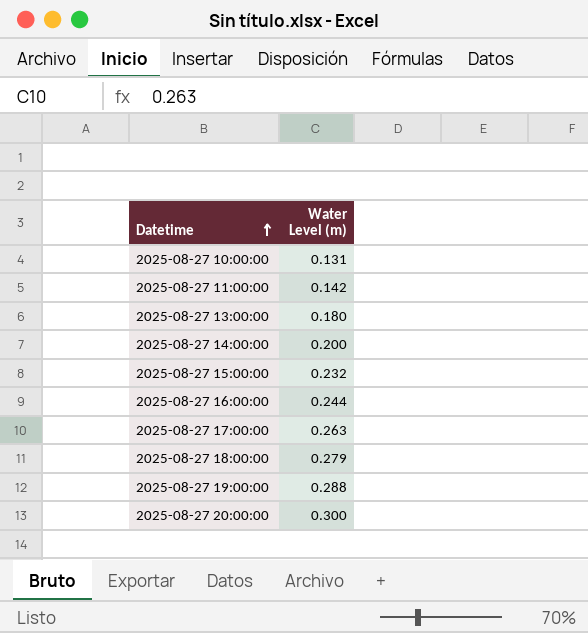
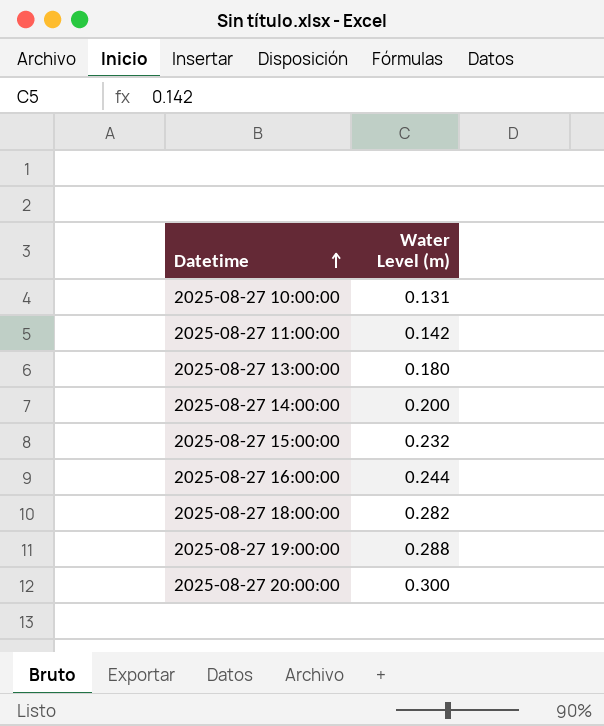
row 2025-08-27 17:00:00: 0.263 -> none
2025-08-27 18:00:00 | Water Level (m): 0.279 -> 0.282

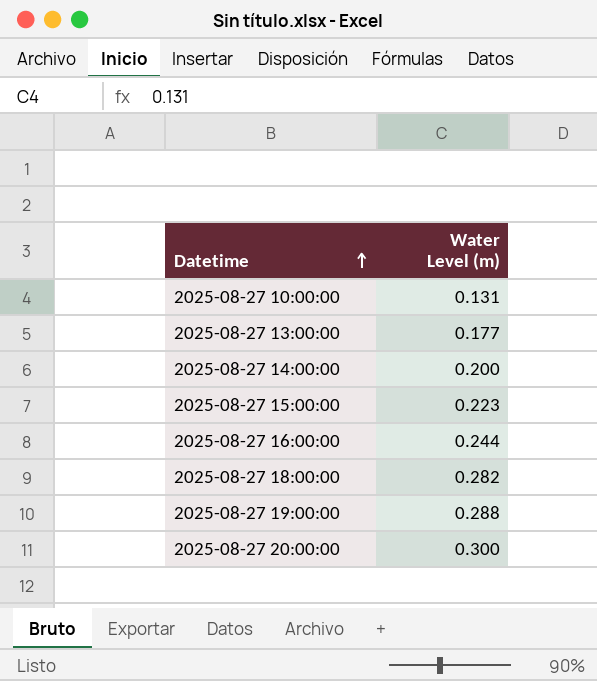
row 2025-08-27 11:00:00: 0.142 -> none
2025-08-27 13:00:00 | Water Level (m): 0.180 -> 0.177
2025-08-27 15:00:00 | Water Level (m): 0.232 -> 0.223

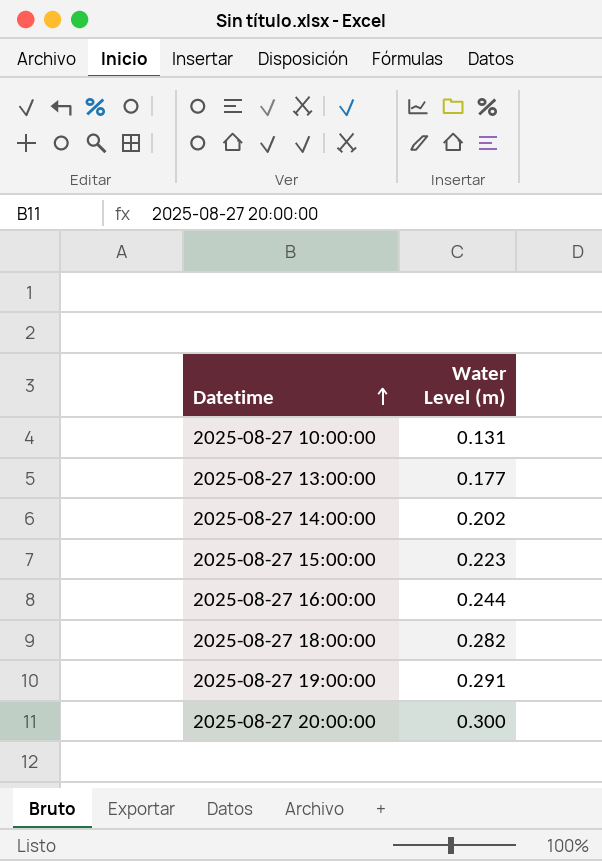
2025-08-27 14:00:00 | Water Level (m): 0.200 -> 0.202
2025-08-27 19:00:00 | Water Level (m): 0.288 -> 0.291

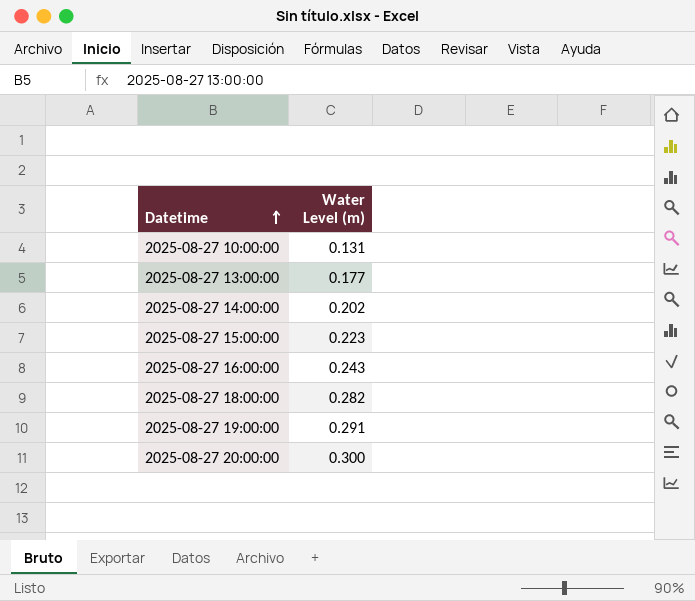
2025-08-27 16:00:00 | Water Level (m): 0.244 -> 0.243

